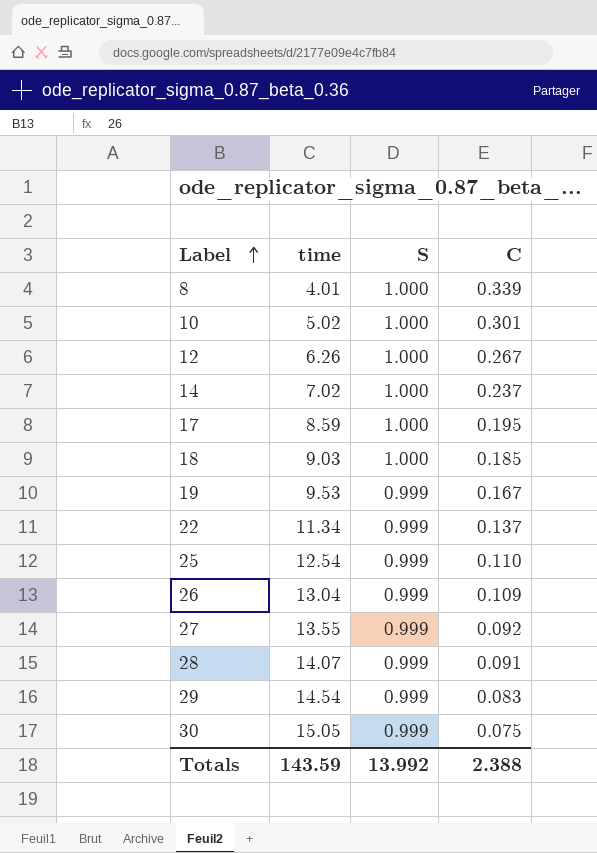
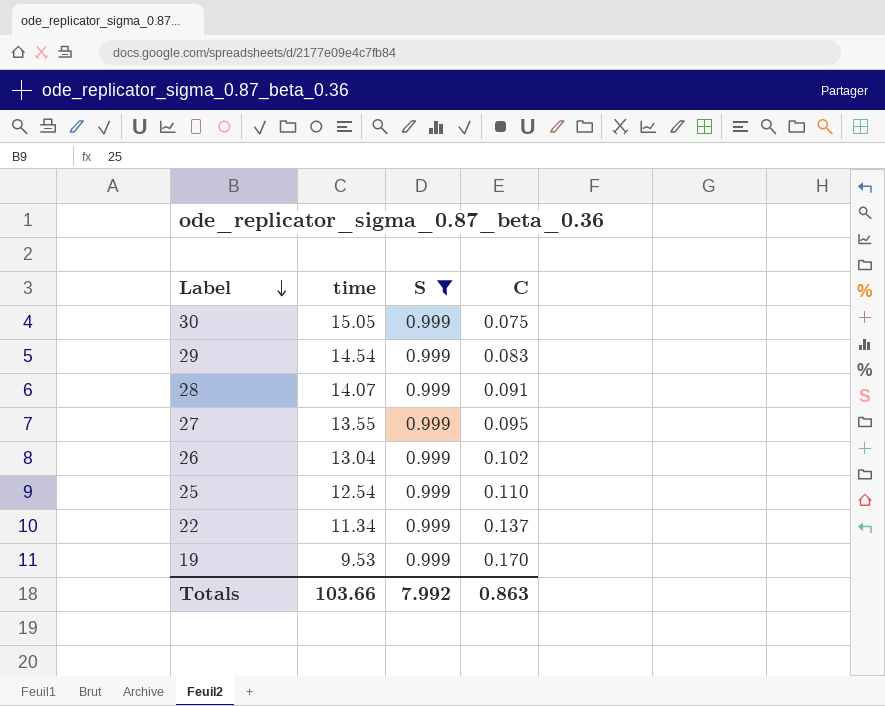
filter: none -> S = 0.999
row order: Label ascending -> Label descending
27 | C: 0.092 -> 0.095
26 | C: 0.109 -> 0.102
19 | C: 0.167 -> 0.170
Totals | time: 143.59 -> 103.66
Totals | S: 13.992 -> 7.992
Totals | C: 2.388 -> 0.863

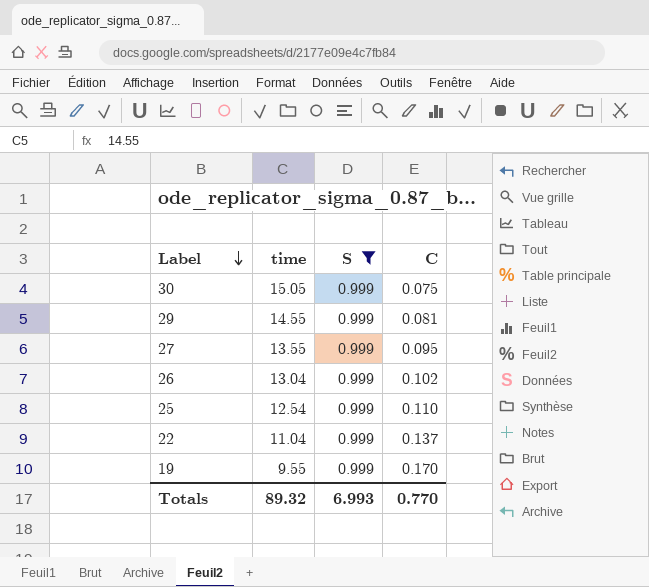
row 28: 14.07 | 0.999 | 0.091 -> none
29 | time: 14.54 -> 14.55
29 | C: 0.083 -> 0.081
22 | time: 11.34 -> 11.04
19 | time: 9.53 -> 9.55
Totals | time: 103.66 -> 89.32
Totals | S: 7.992 -> 6.993
Totals | C: 0.863 -> 0.770

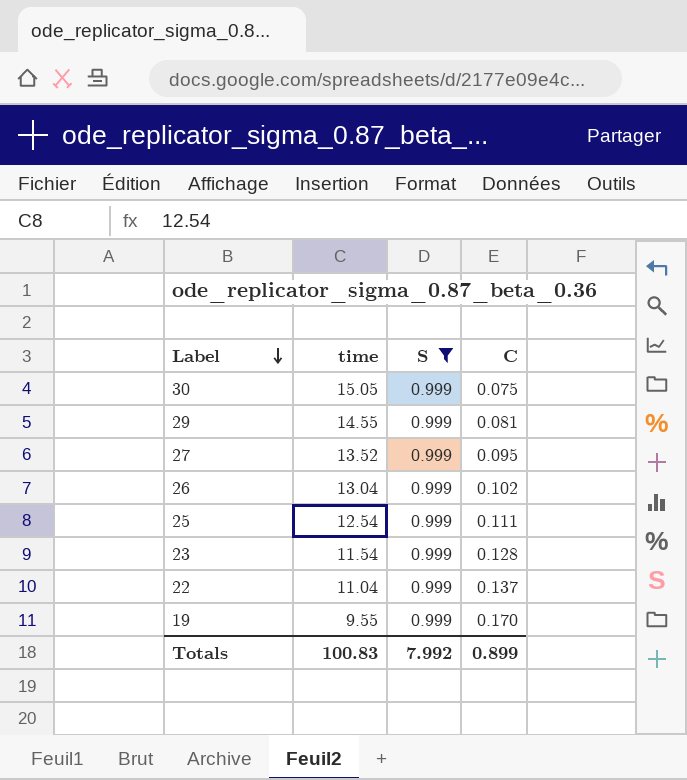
27 | time: 13.55 -> 13.52
25 | C: 0.110 -> 0.111
row 23: none -> 11.54 | 0.999 | 0.128
Totals | time: 89.32 -> 100.83
Totals | S: 6.993 -> 7.992
Totals | C: 0.770 -> 0.899

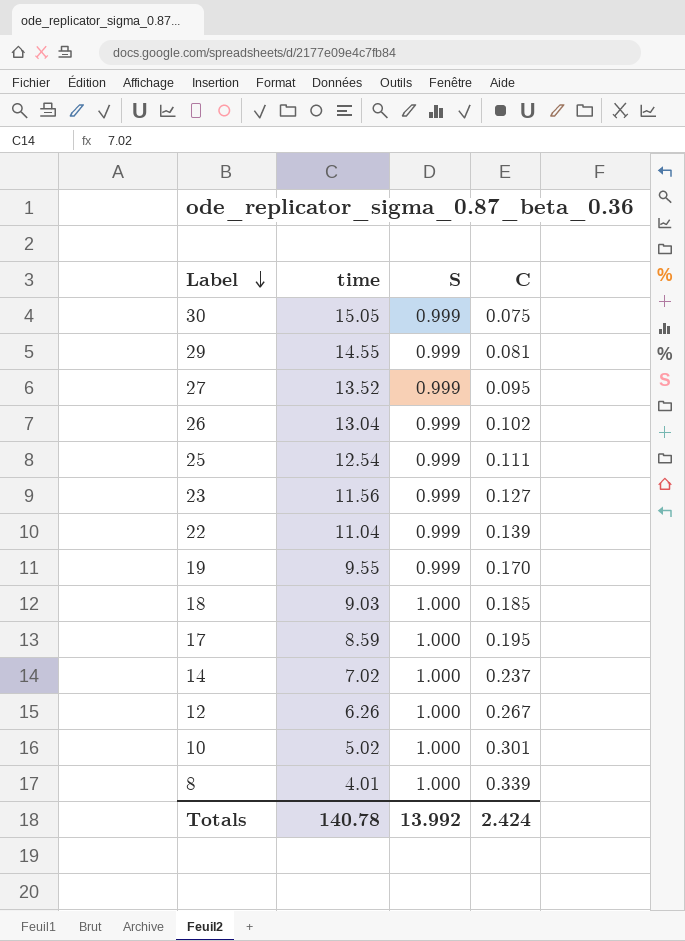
filter: S = 0.999 -> none
23 | time: 11.54 -> 11.56
23 | C: 0.128 -> 0.127
22 | C: 0.137 -> 0.139
Totals | time: 100.83 -> 140.78
Totals | S: 7.992 -> 13.992
Totals | C: 0.899 -> 2.424

